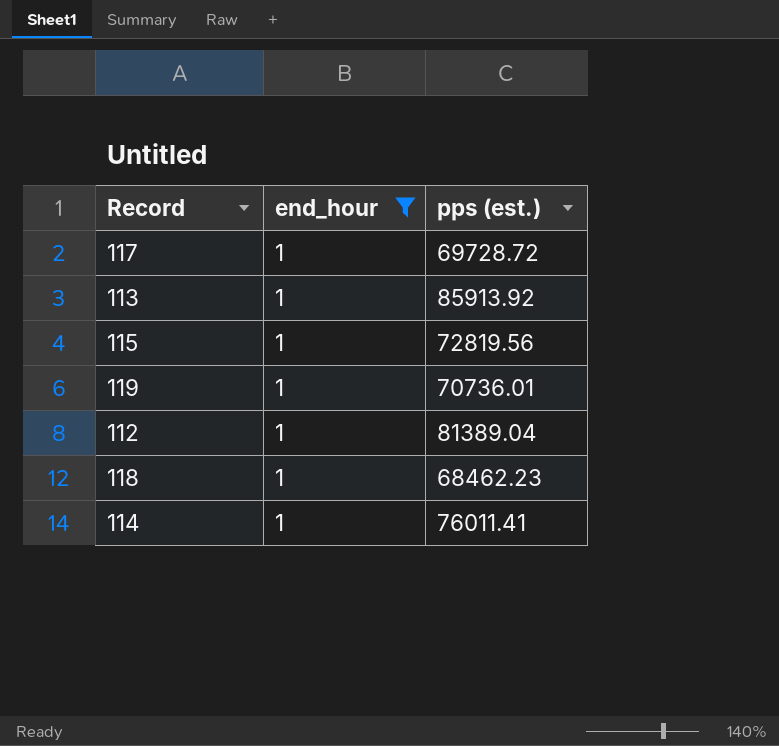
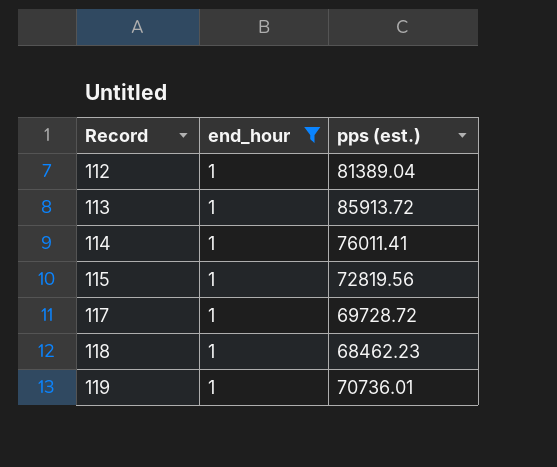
row order: none -> Record ascending
113 | pps (est.): 85913.92 -> 85913.72

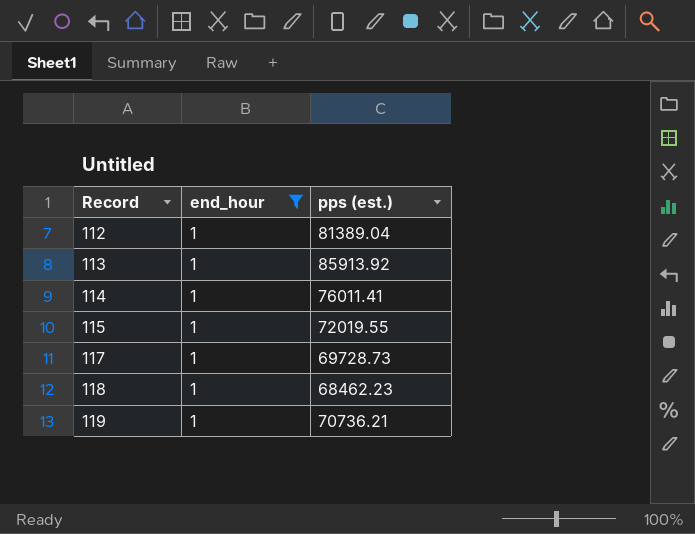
113 | pps (est.): 85913.72 -> 85913.92
115 | pps (est.): 72819.56 -> 72019.55
117 | pps (est.): 69728.72 -> 69728.73
119 | pps (est.): 70736.01 -> 70736.21

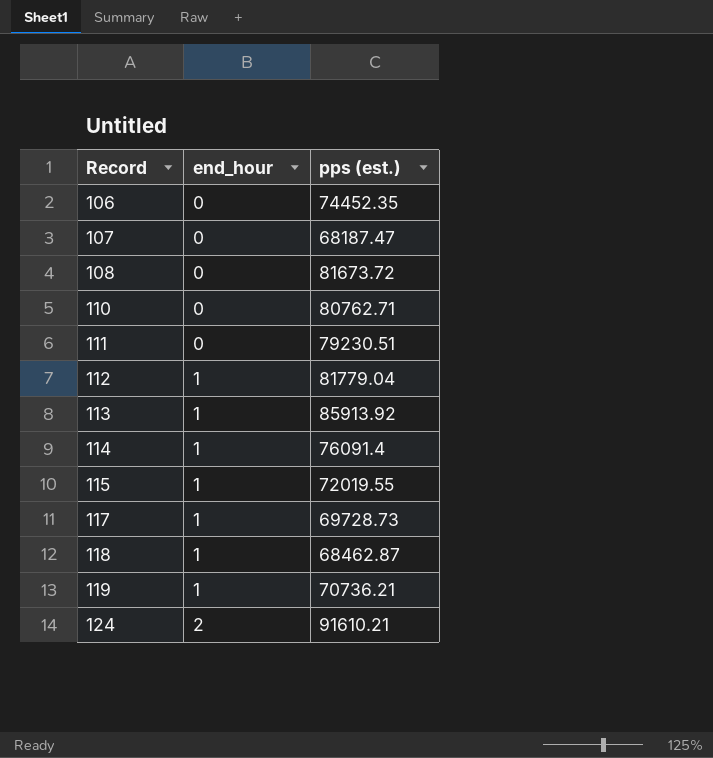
filter: end_hour = 1 -> none
112 | pps (est.): 81389.04 -> 81779.04
114 | pps (est.): 76011.41 -> 76091.4
118 | pps (est.): 68462.23 -> 68462.87

